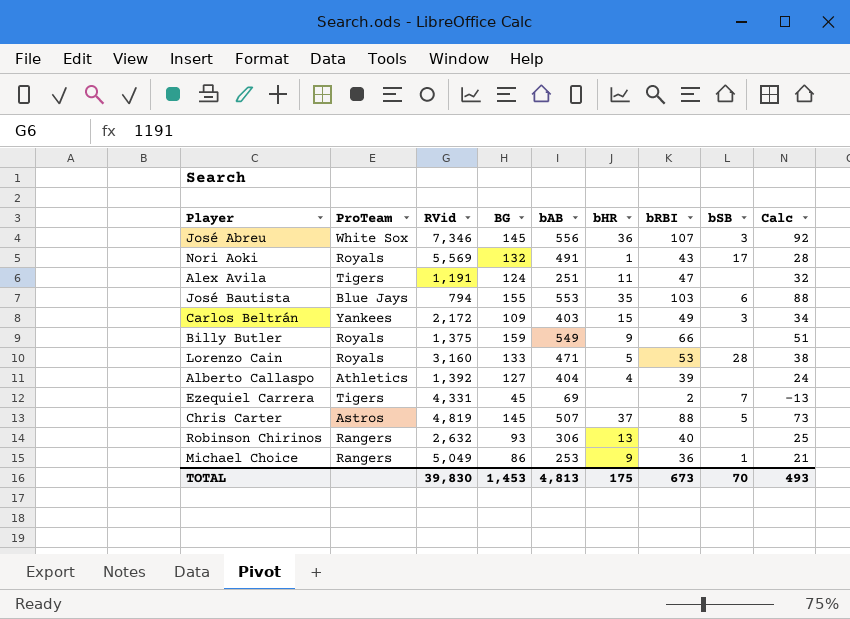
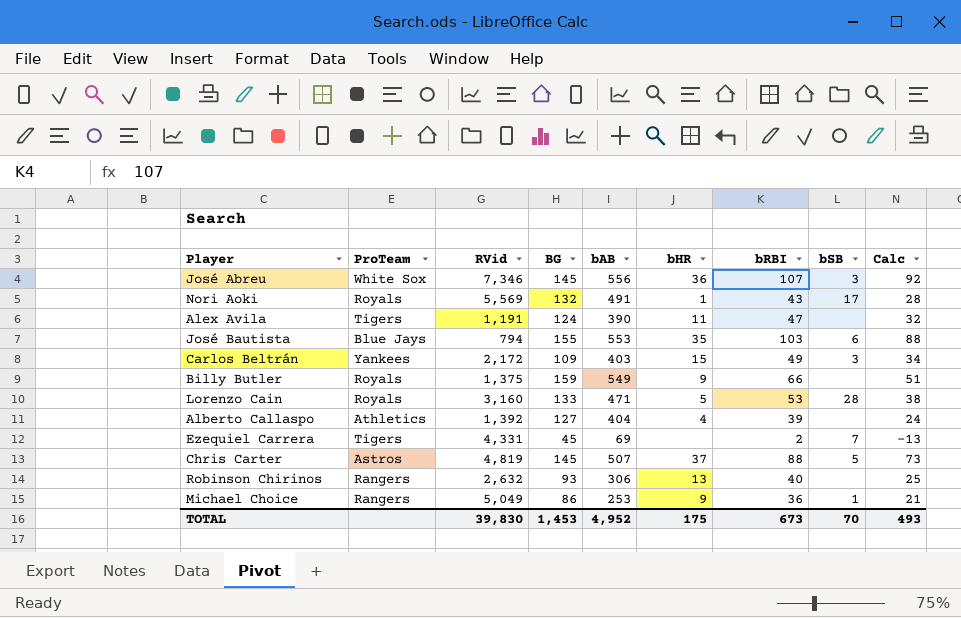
Alex Avila | bAB: 251 -> 390
TOTAL | bAB: 4,813 -> 4,952

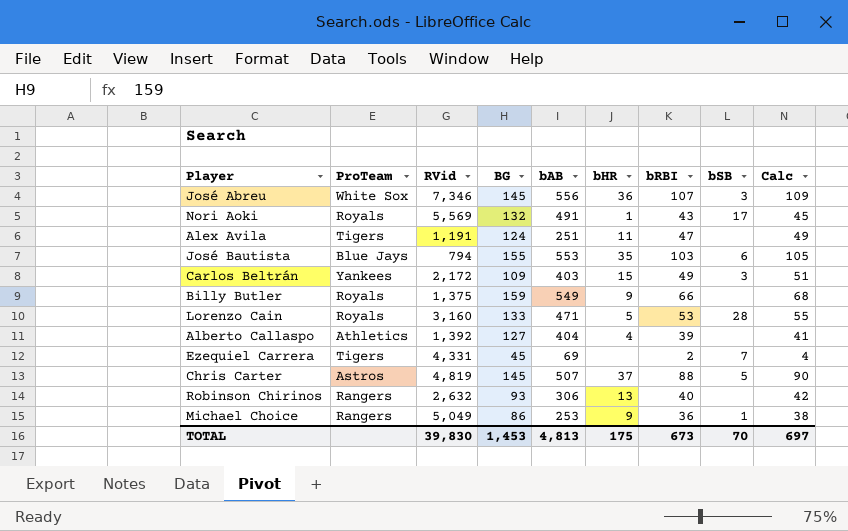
column Calc | formula: [bRBI] - 15 -> [bRBI] + 2
Alex Avila | bAB: 390 -> 251
TOTAL | bAB: 4,952 -> 4,813
TOTAL | Calc: 493 -> 697

